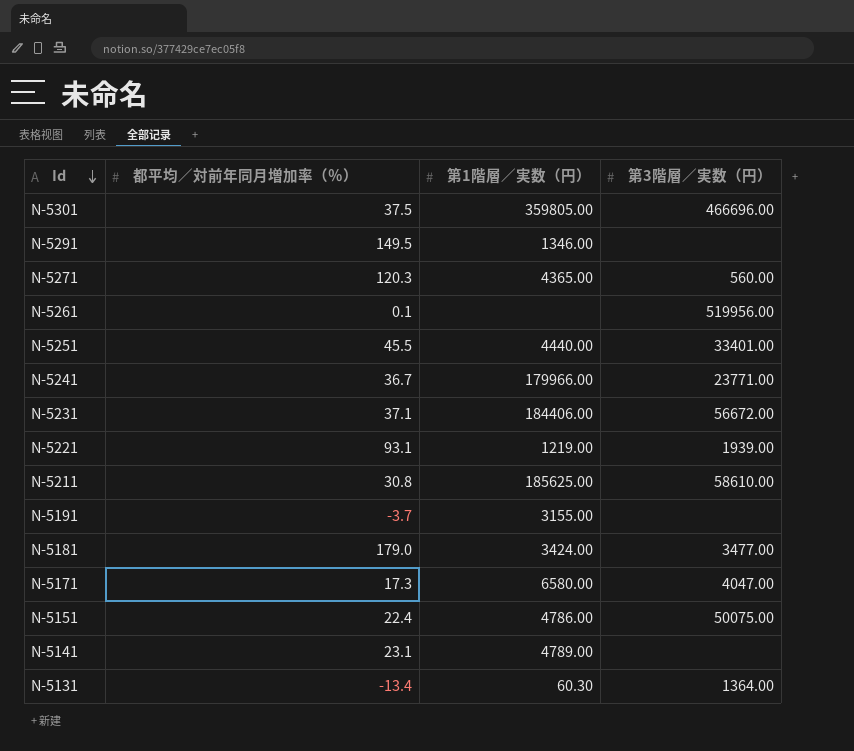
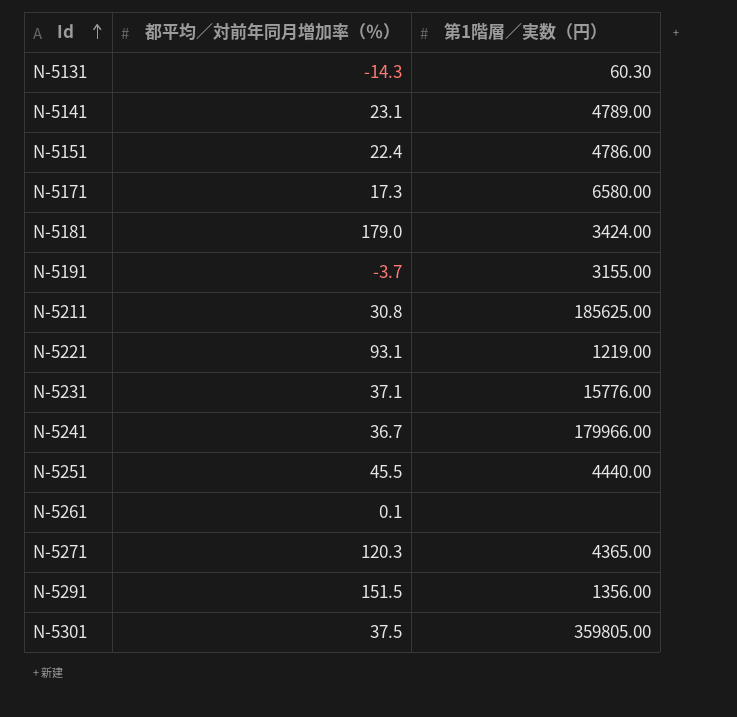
row order: Id descending -> Id ascending
column 第3階層／実数（円） | position: 4 -> none
N-5131 | 都平均／対前年同月増加率（％）: -13.4 -> -14.3
N-5231 | 第1階層／実数（円）: 184406.00 -> 15776.00
N-5291 | 都平均／対前年同月増加率（％）: 149.5 -> 151.5
N-5291 | 第1階層／実数（円）: 1346.00 -> 1356.00

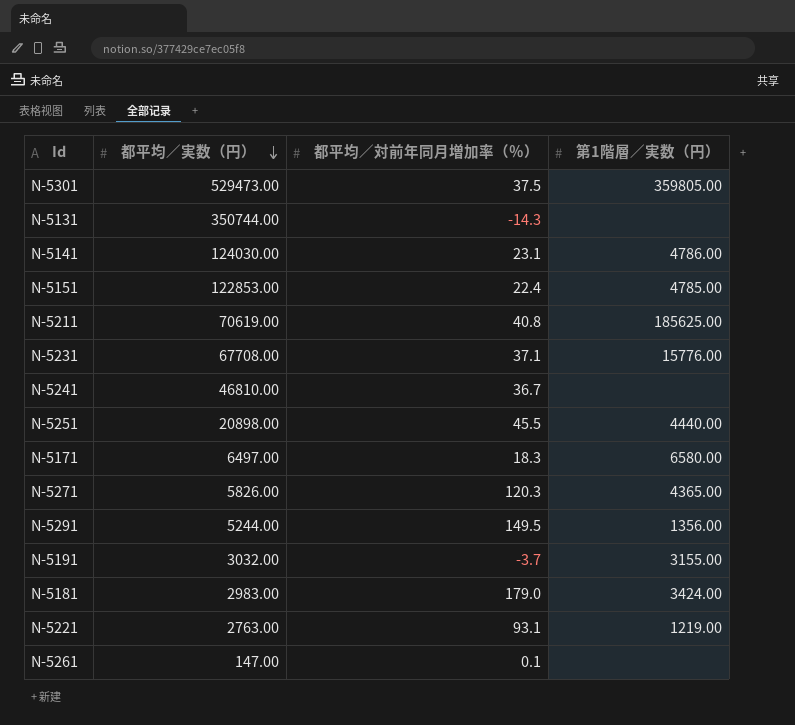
row order: Id ascending -> 都平均／実数（円） descending
column 都平均／実数（円） | position: none -> 2
N-5131 | 第1階層／実数（円）: 60.30 -> none
N-5141 | 第1階層／実数（円）: 4789.00 -> 4786.00
N-5151 | 第1階層／実数（円）: 4786.00 -> 4785.00
N-5211 | 都平均／対前年同月増加率（％）: 30.8 -> 40.8
N-5241 | 第1階層／実数（円）: 179966.00 -> none
N-5171 | 都平均／対前年同月増加率（％）: 17.3 -> 18.3
N-5291 | 都平均／対前年同月増加率（％）: 151.5 -> 149.5

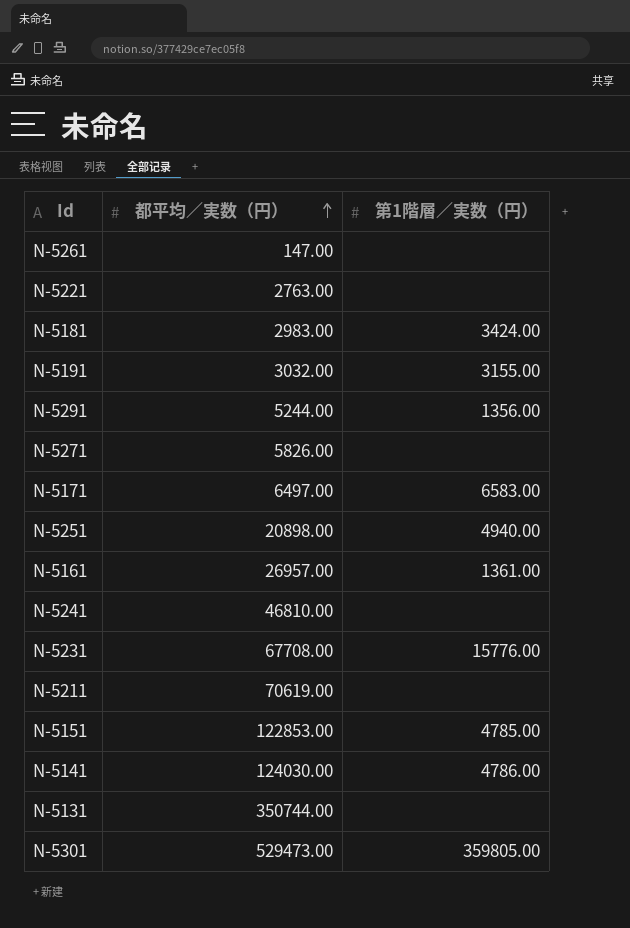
row order: 都平均／実数（円） descending -> 都平均／実数（円） ascending
column 都平均／対前年同月増加率（％） | position: 3 -> none
N-5221 | 第1階層／実数（円）: 1219.00 -> none
N-5271 | 第1階層／実数（円）: 4365.00 -> none
N-5171 | 第1階層／実数（円）: 6580.00 -> 6583.00
N-5251 | 第1階層／実数（円）: 4440.00 -> 4940.00
row N-5161: none -> 26957.00 | 1361.00
N-5211 | 第1階層／実数（円）: 185625.00 -> none

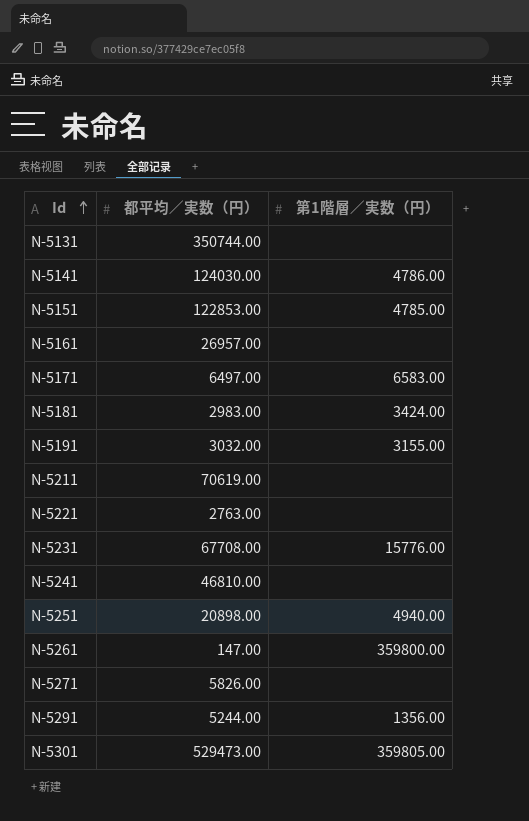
row order: 都平均／実数（円） ascending -> Id ascending
N-5161 | 第1階層／実数（円）: 1361.00 -> none
N-5261 | 第1階層／実数（円）: none -> 359800.00

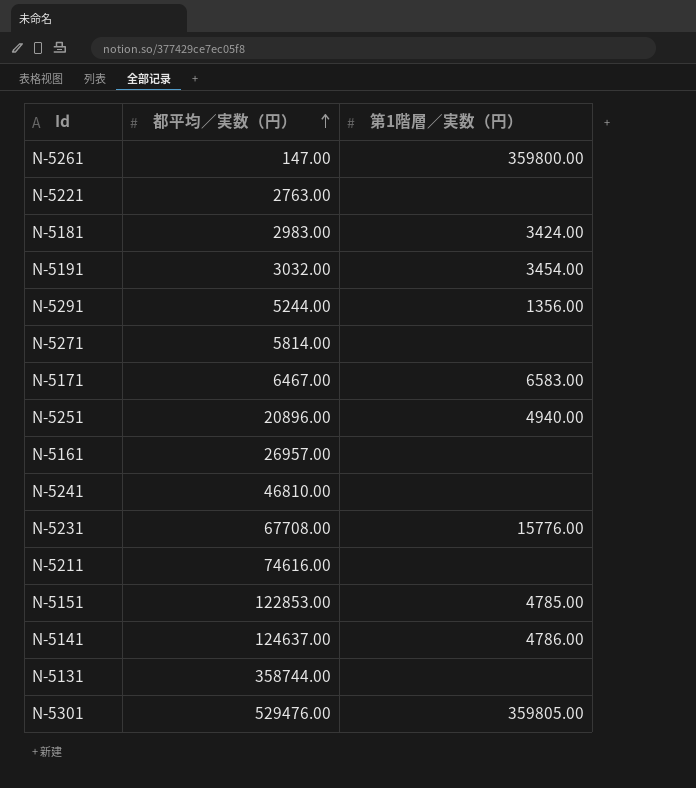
row order: Id ascending -> 都平均／実数（円） ascending
N-5191 | 第1階層／実数（円）: 3155.00 -> 3454.00
N-5271 | 都平均／実数（円）: 5826.00 -> 5814.00
N-5171 | 都平均／実数（円）: 6497.00 -> 6467.00
N-5251 | 都平均／実数（円）: 20898.00 -> 20896.00
N-5211 | 都平均／実数（円）: 70619.00 -> 74616.00
N-5141 | 都平均／実数（円）: 124030.00 -> 124637.00
N-5131 | 都平均／実数（円）: 350744.00 -> 358744.00
N-5301 | 都平均／実数（円）: 529473.00 -> 529476.00

